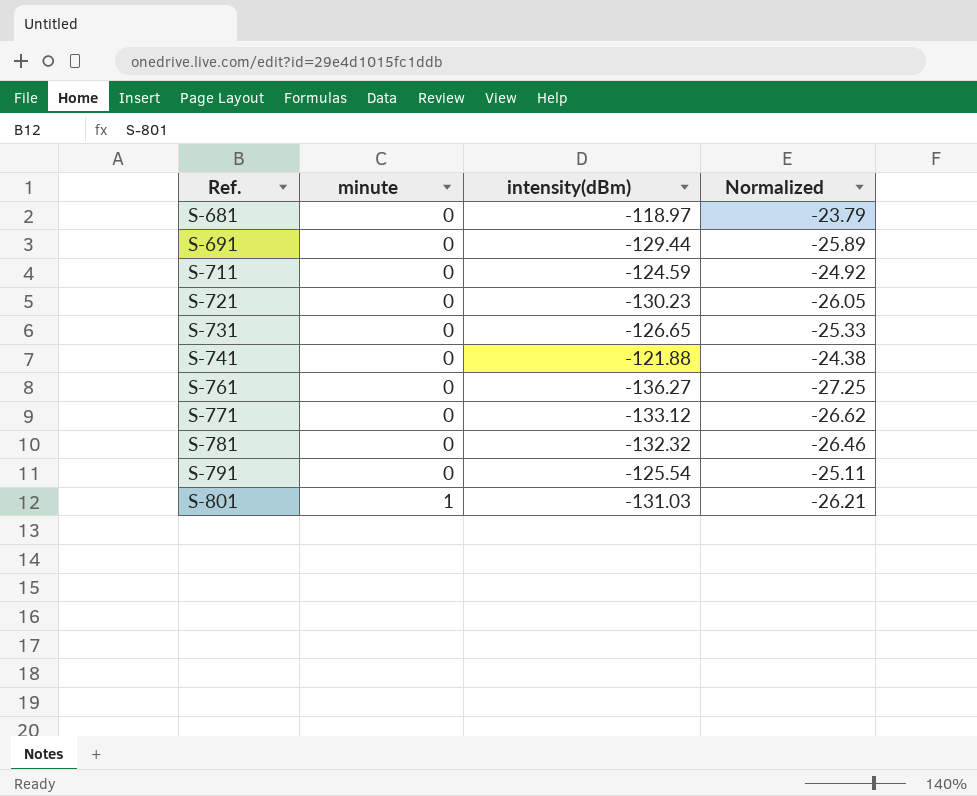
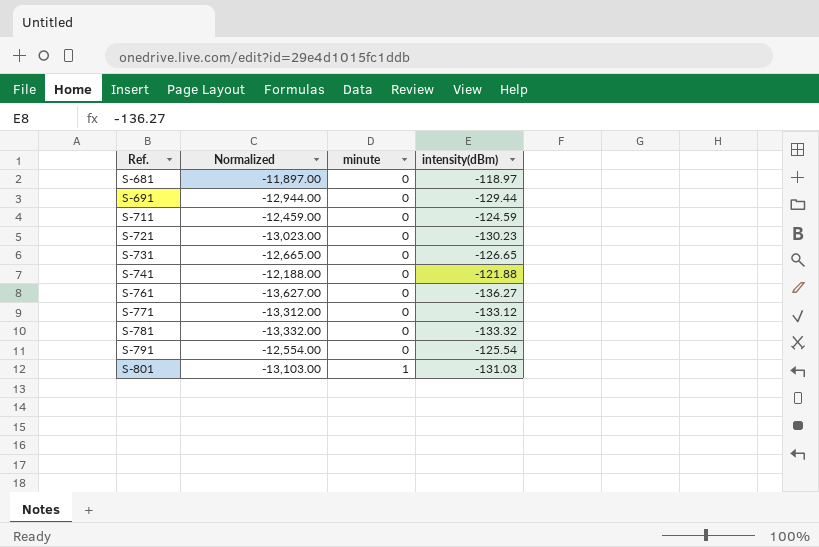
column Normalized | formula: [intensity(dBm)] * 0.2 -> [intensity(dBm)] * 100
column Normalized | position: 4 -> 2
S-781 | intensity(dBm): -132.32 -> -133.32

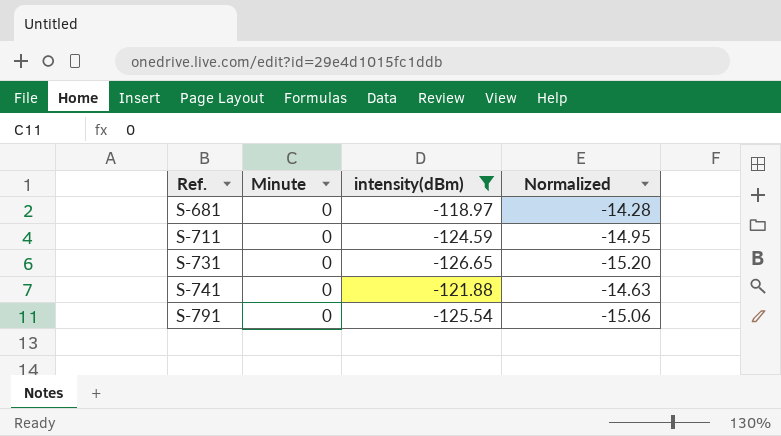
filter: none -> intensity(dBm) >= -126.65
column name: minute -> Minute
column Normalized | formula: [intensity(dBm)] * 100 -> [intensity(dBm)] * 0.12
column Normalized | position: 2 -> 4

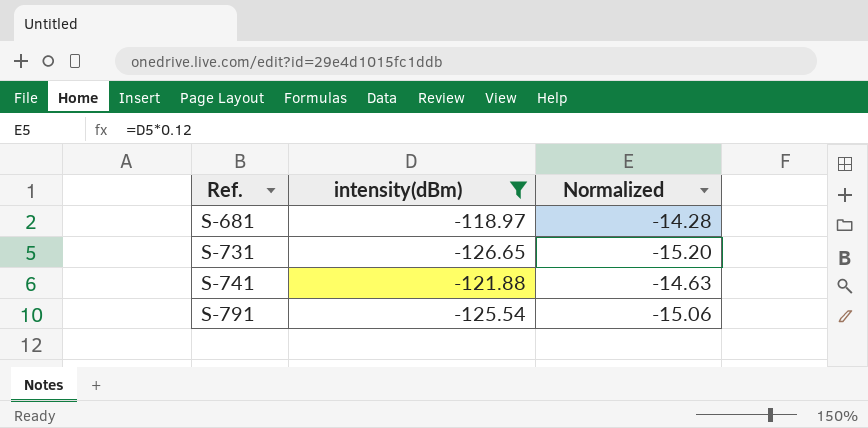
column Minute | position: 2 -> none
row S-711: 0 | -124.59 | -14.95 -> none

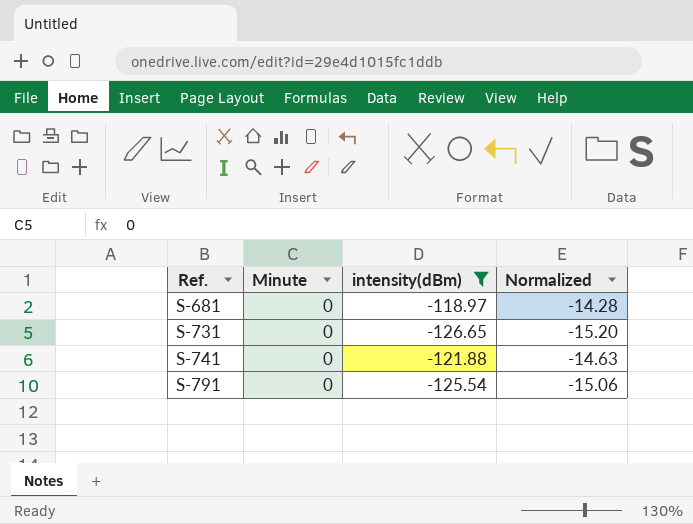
column Minute | position: none -> 2

